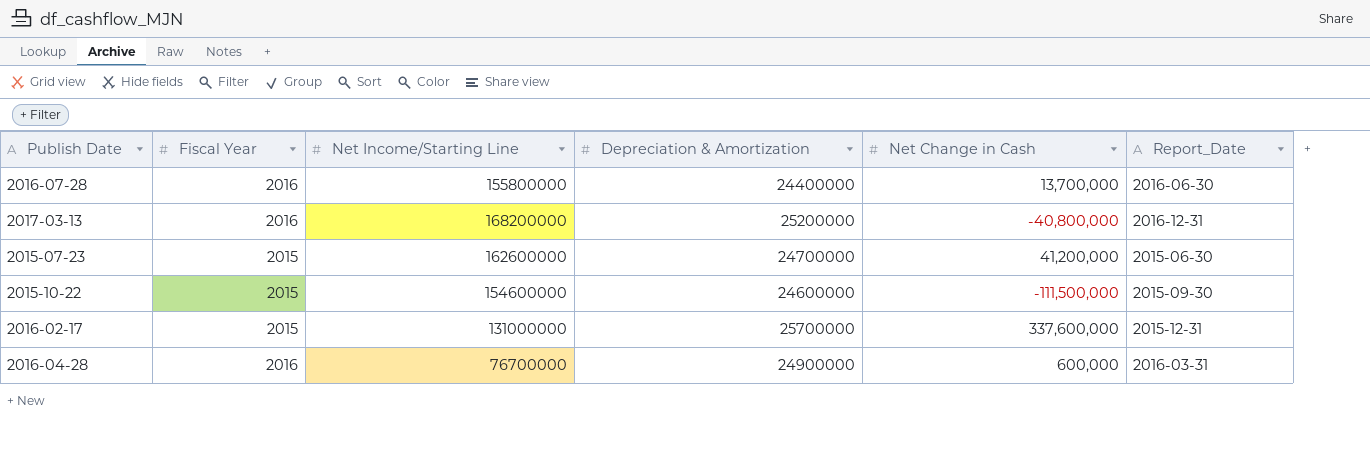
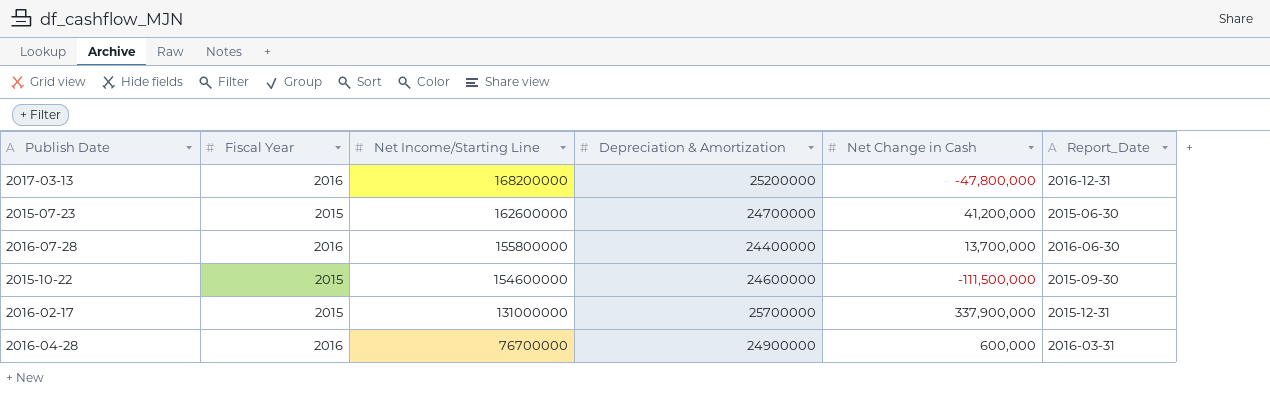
row order: none -> Net Income/Starting Line descending
2017-03-13 | Net Change in Cash: -40,800,000 -> -47,800,000
2016-02-17 | Net Change in Cash: 337,600,000 -> 337,900,000

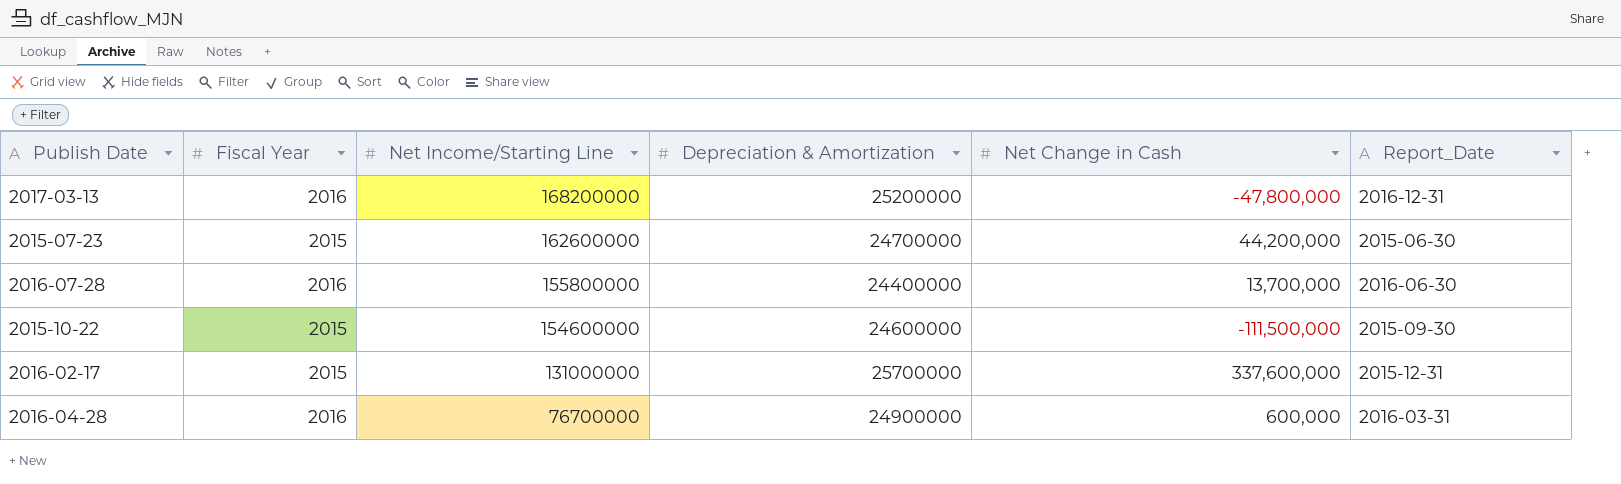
2015-07-23 | Net Change in Cash: 41,200,000 -> 44,200,000
2016-02-17 | Net Change in Cash: 337,900,000 -> 337,600,000

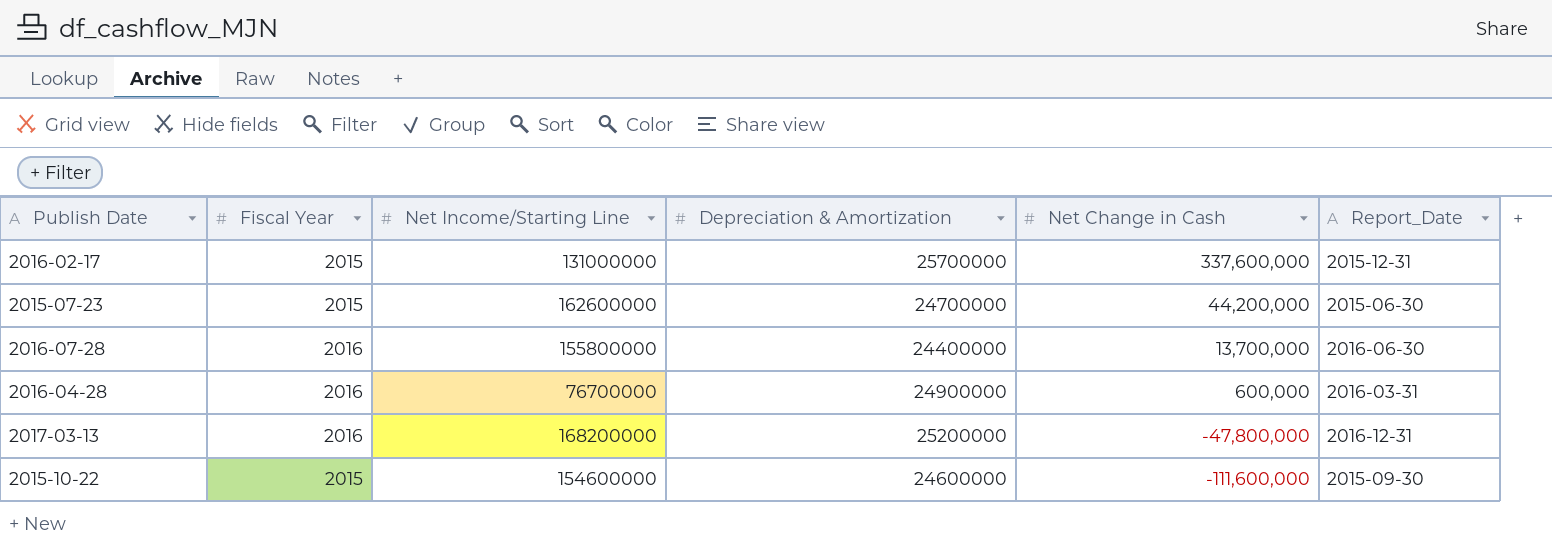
row order: Net Income/Starting Line descending -> Net Change in Cash descending
2015-10-22 | Net Change in Cash: -111,500,000 -> -111,600,000

